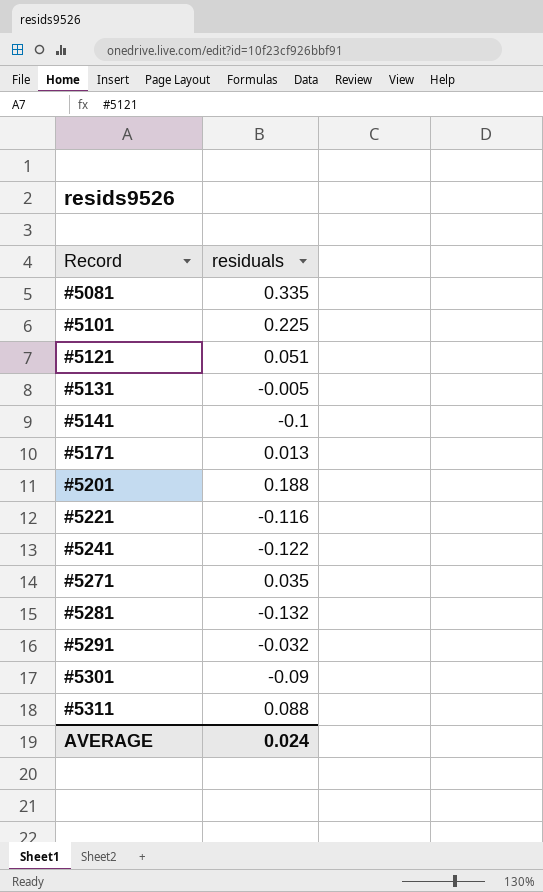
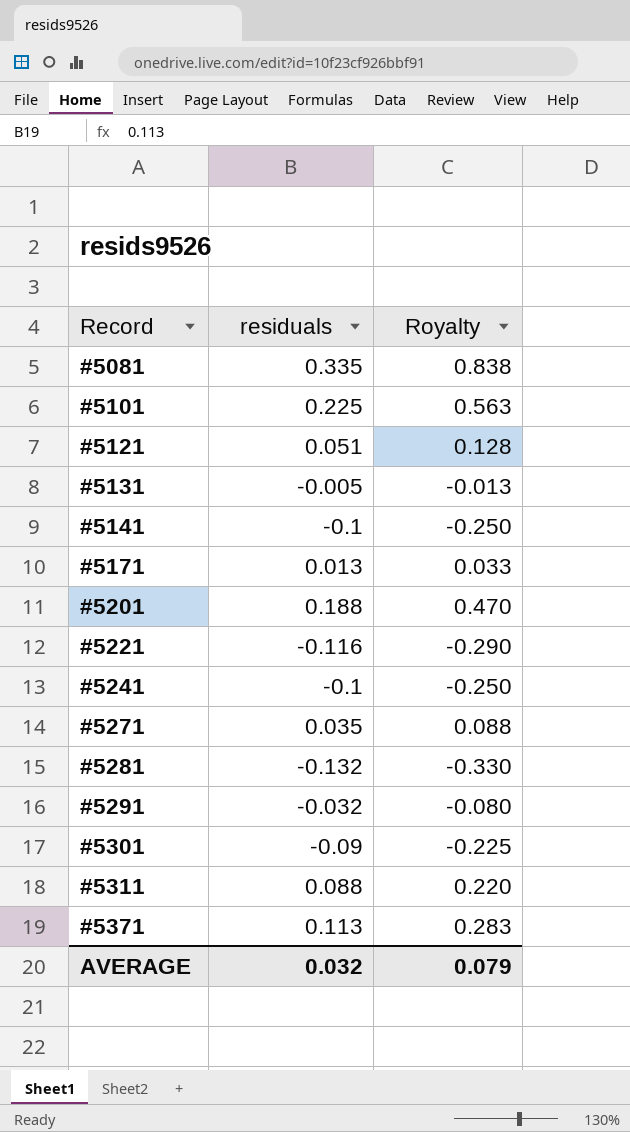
column Royalty | formula: none -> [residuals] * 2.5
#5241 | residuals: -0.122 -> -0.1
row #5371: none -> 0.113 | 0.283
AVERAGE | residuals: 0.024 -> 0.032

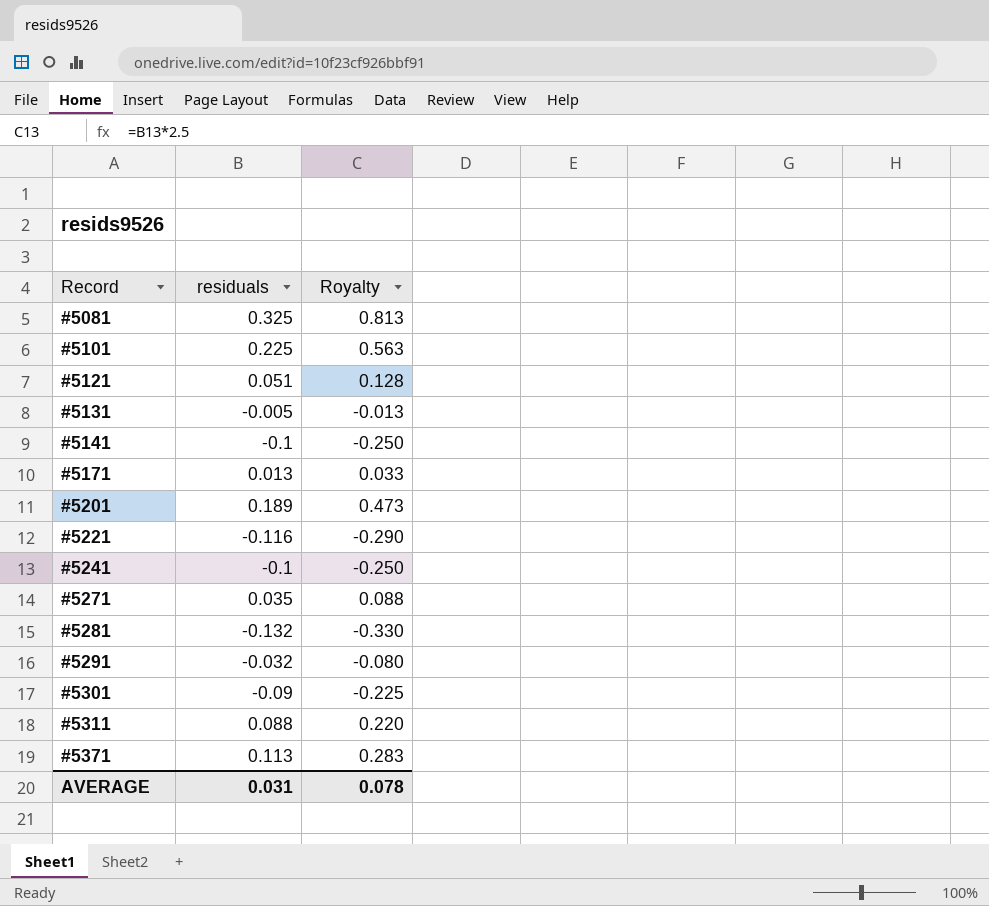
#5081 | residuals: 0.335 -> 0.325
#5081 | Royalty: 0.838 -> 0.813
#5201 | residuals: 0.188 -> 0.189
#5201 | Royalty: 0.470 -> 0.473
AVERAGE | residuals: 0.032 -> 0.031
AVERAGE | Royalty: 0.079 -> 0.078

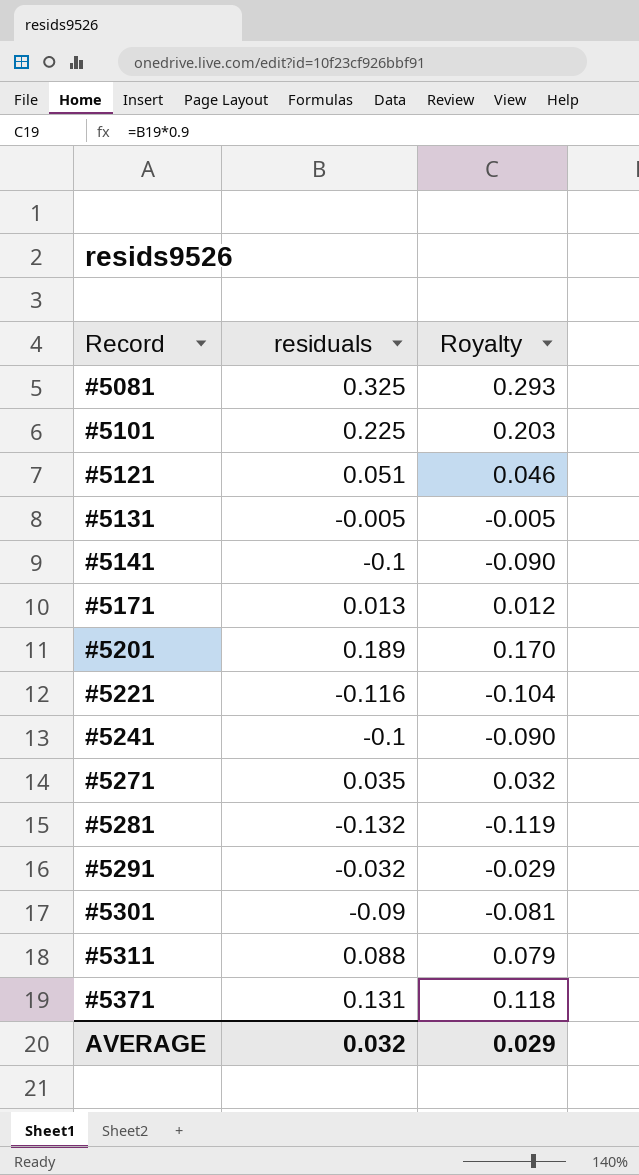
column Royalty | formula: [residuals] * 2.5 -> [residuals] * 0.9
#5371 | residuals: 0.113 -> 0.131
AVERAGE | residuals: 0.031 -> 0.032
AVERAGE | Royalty: 0.078 -> 0.029

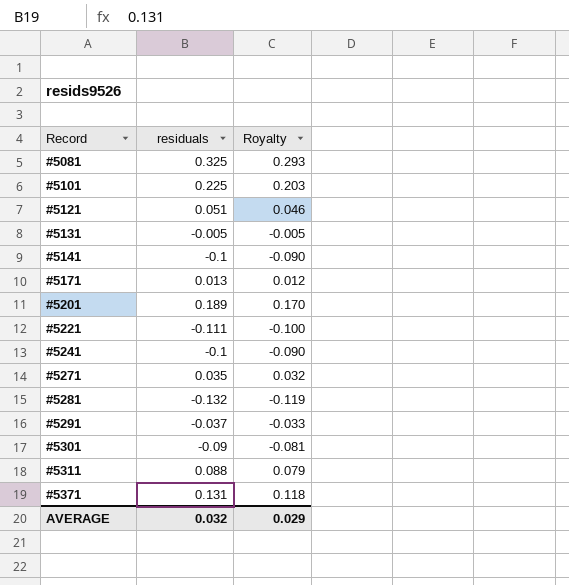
#5221 | residuals: -0.116 -> -0.111
#5221 | Royalty: -0.104 -> -0.100
#5291 | residuals: -0.032 -> -0.037
#5291 | Royalty: -0.029 -> -0.033

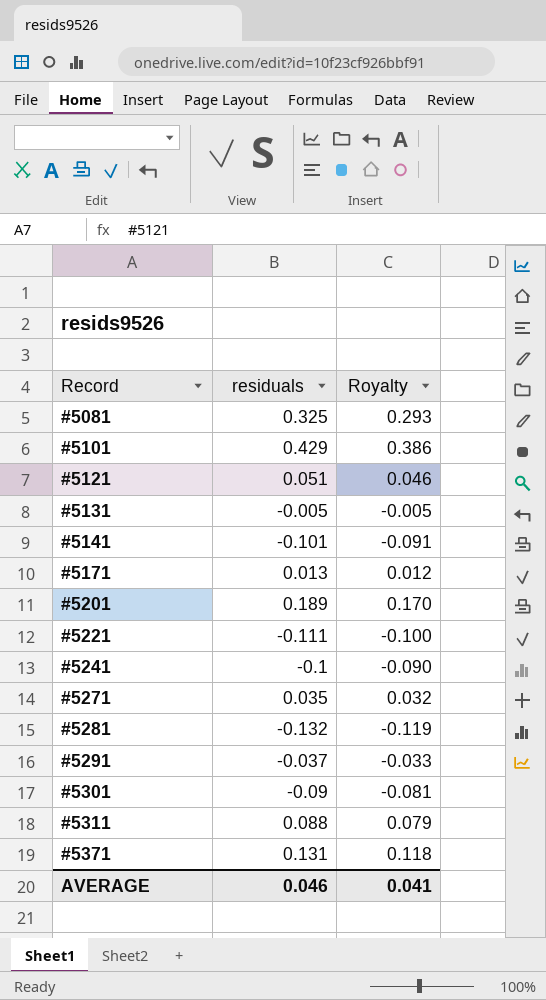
#5101 | residuals: 0.225 -> 0.429
#5101 | Royalty: 0.203 -> 0.386
#5141 | residuals: -0.1 -> -0.101
#5141 | Royalty: -0.090 -> -0.091
AVERAGE | residuals: 0.032 -> 0.046
AVERAGE | Royalty: 0.029 -> 0.041

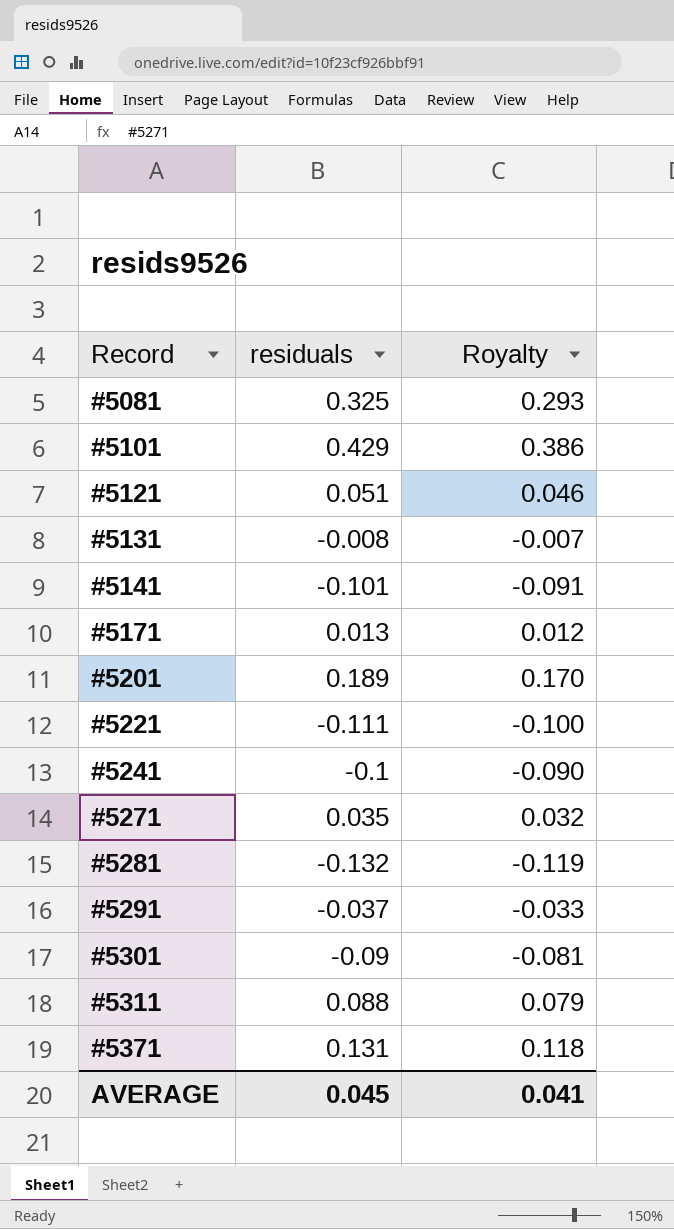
#5131 | residuals: -0.005 -> -0.008
#5131 | Royalty: -0.005 -> -0.007
AVERAGE | residuals: 0.046 -> 0.045

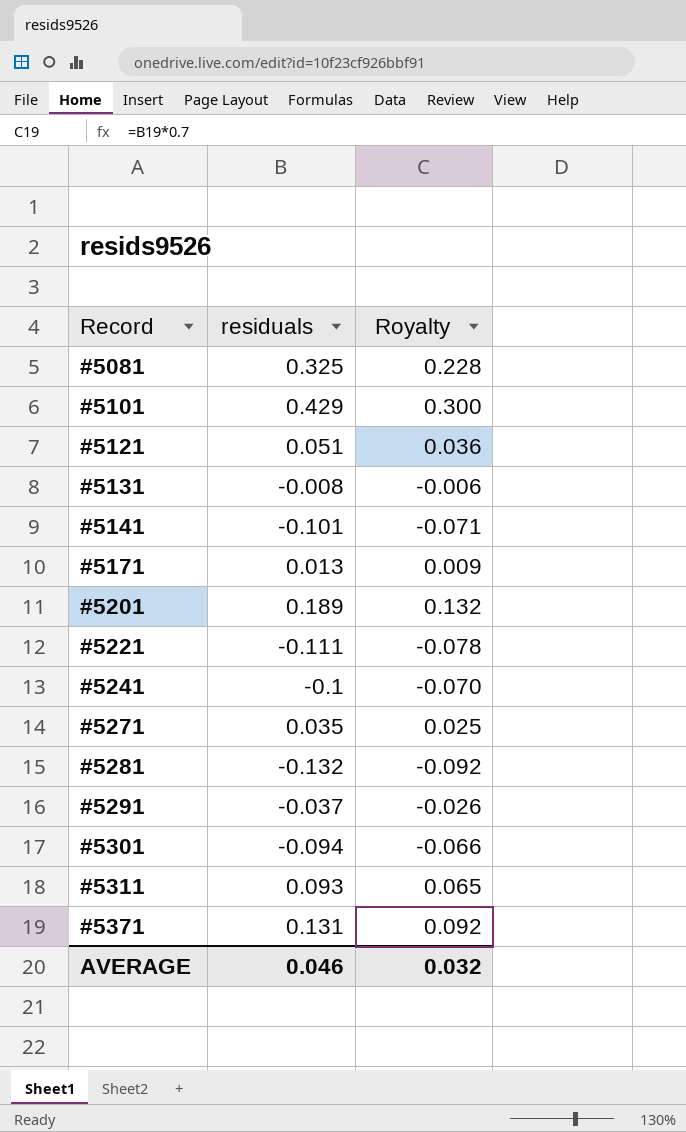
column Royalty | formula: [residuals] * 0.9 -> [residuals] * 0.7
#5301 | residuals: -0.09 -> -0.094
#5311 | residuals: 0.088 -> 0.093
AVERAGE | residuals: 0.045 -> 0.046
AVERAGE | Royalty: 0.041 -> 0.032

